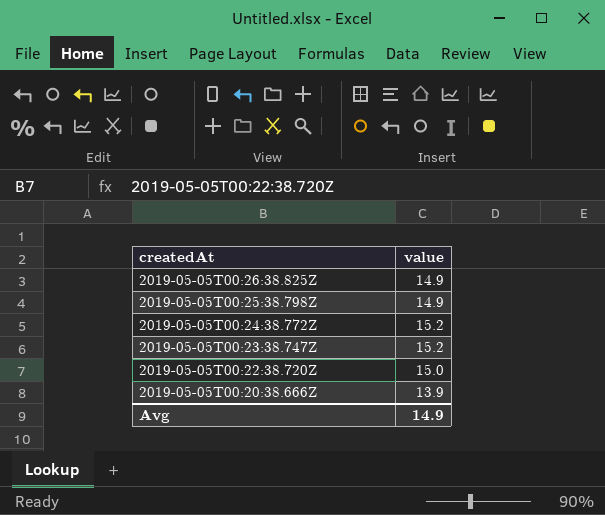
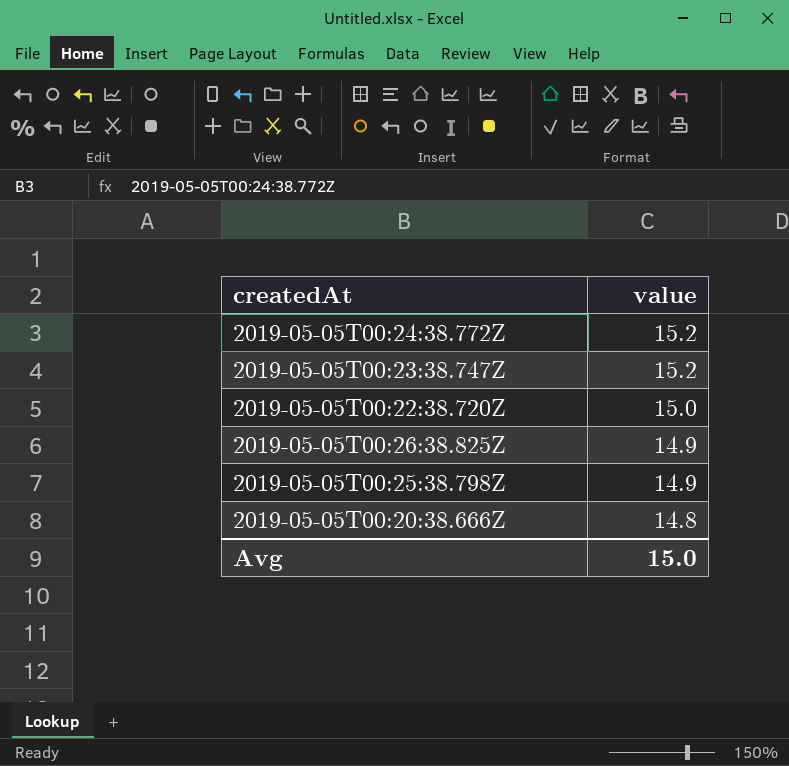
row order: createdAt descending -> value descending
2019-05-05T00:20:38.666Z | value: 13.9 -> 14.8
Avg | value: 14.9 -> 15.0

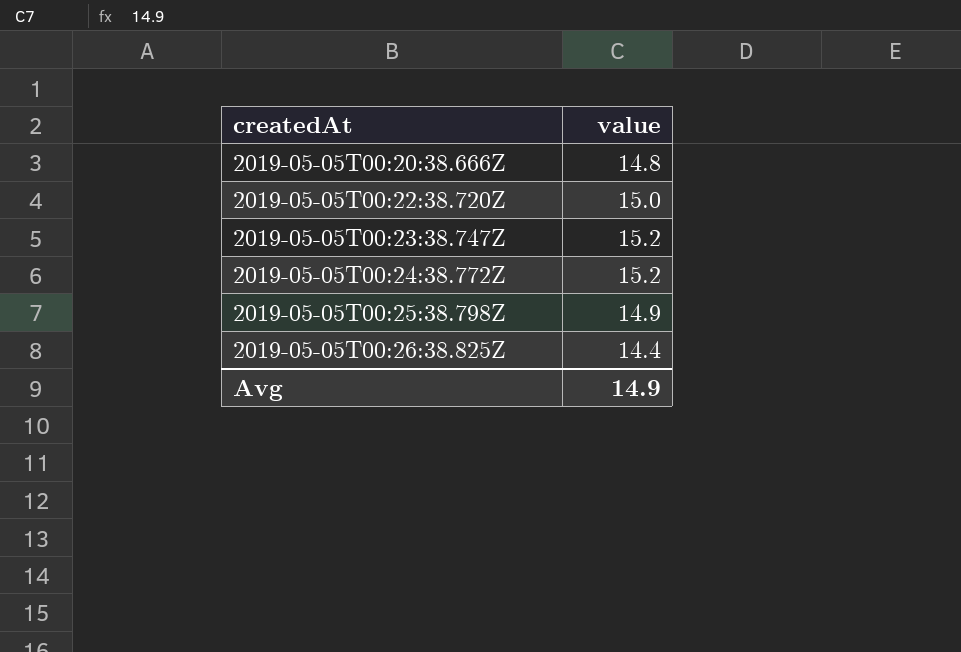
row order: value descending -> createdAt ascending
2019-05-05T00:26:38.825Z | value: 14.9 -> 14.4
Avg | value: 15.0 -> 14.9

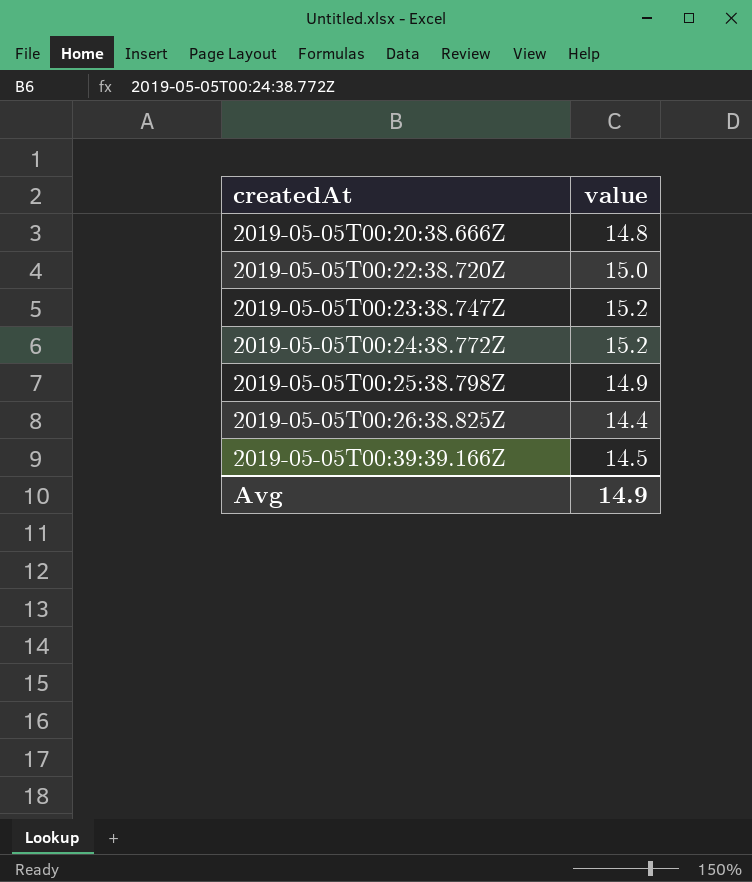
row 2019-05-05T00:39:39.166Z: none -> 14.5

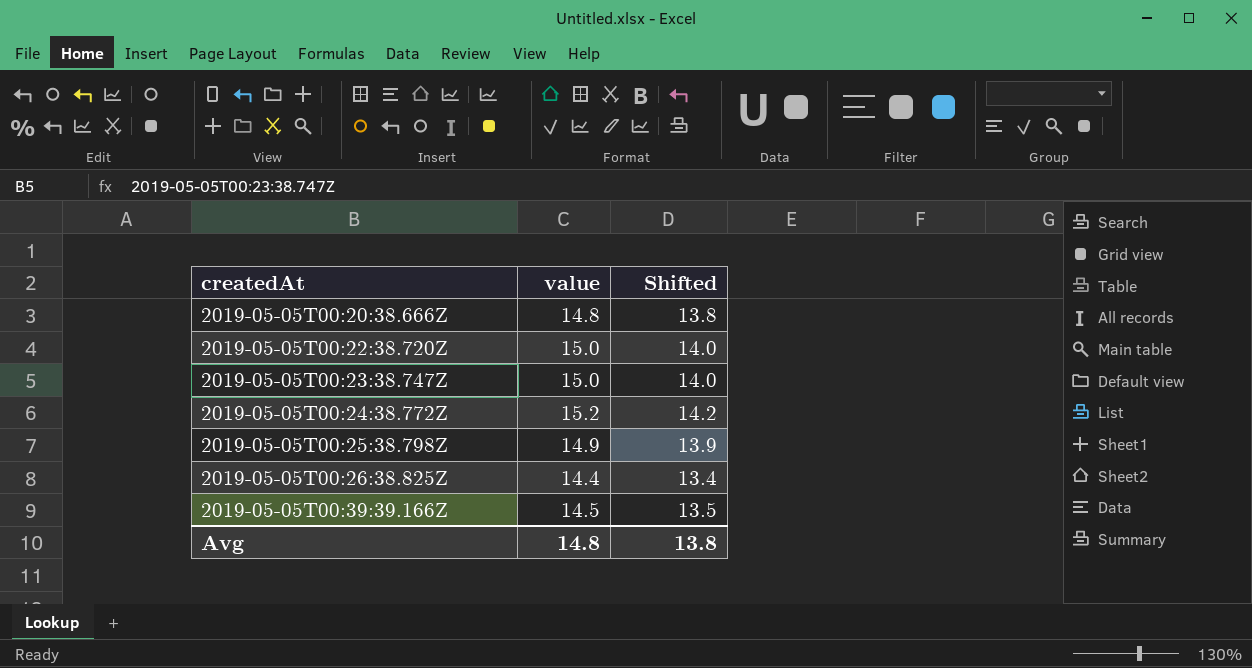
column Shifted | formula: none -> [value] - 1
2019-05-05T00:23:38.747Z | value: 15.2 -> 15.0
Avg | value: 14.9 -> 14.8

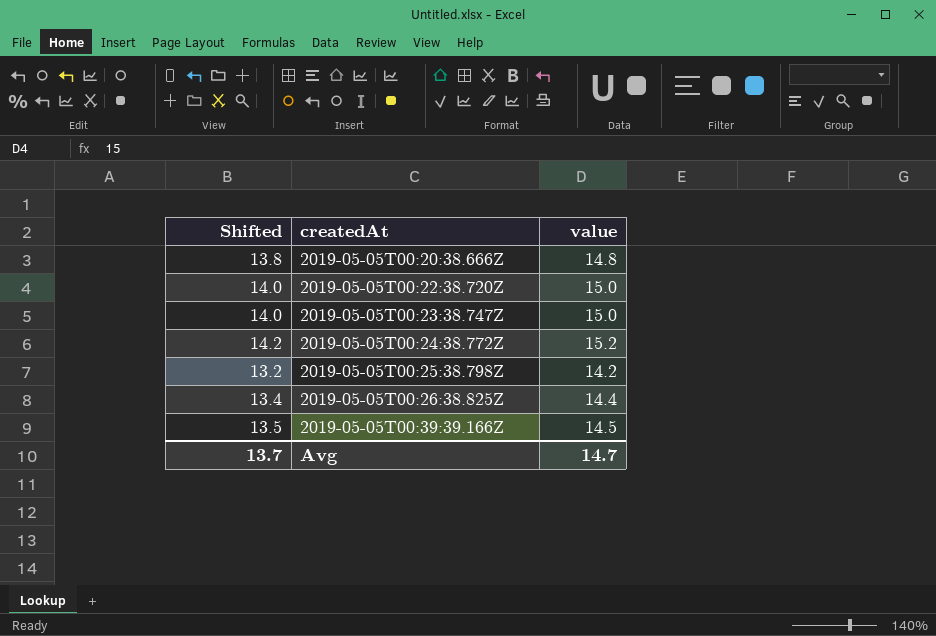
column Shifted | position: 3 -> 1
2019-05-05T00:25:38.798Z | Shifted: 13.9 -> 13.2
2019-05-05T00:25:38.798Z | value: 14.9 -> 14.2
Avg | Shifted: 13.8 -> 13.7
Avg | value: 14.8 -> 14.7

